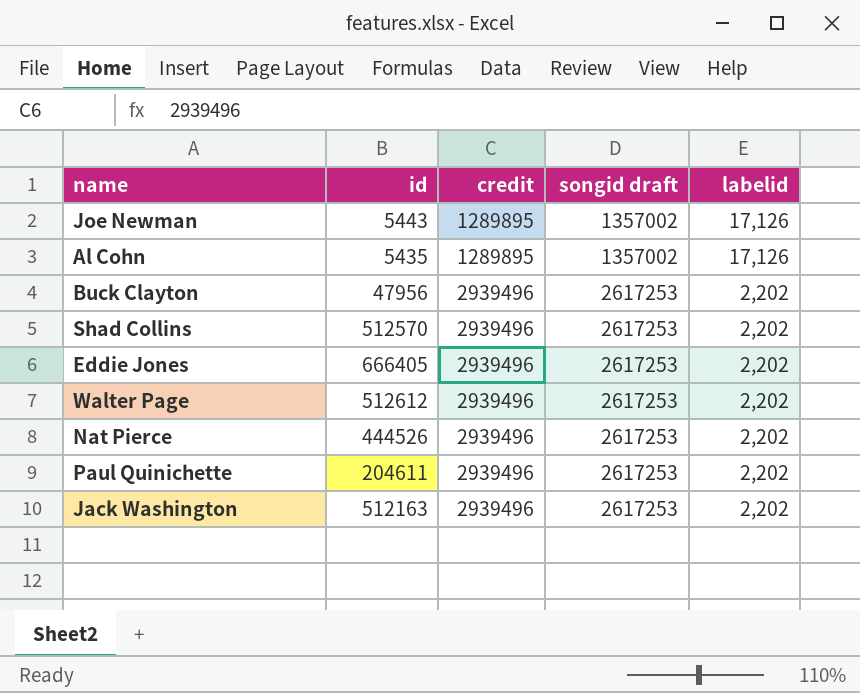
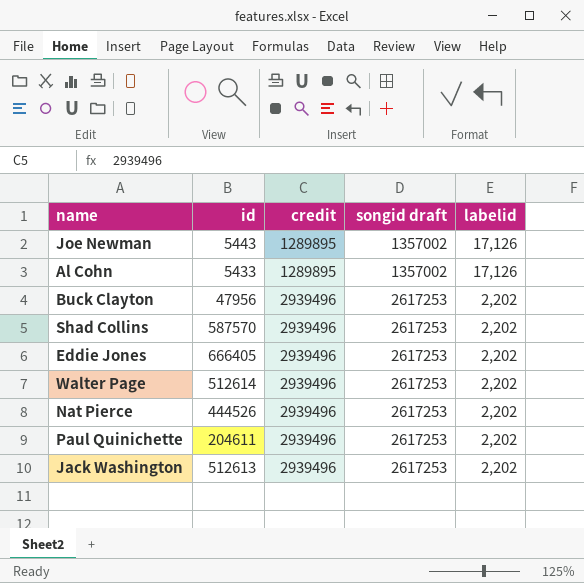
Al Cohn | id: 5435 -> 5433
Shad Collins | id: 512570 -> 587570
Walter Page | id: 512612 -> 512614
Jack Washington | id: 512163 -> 512613

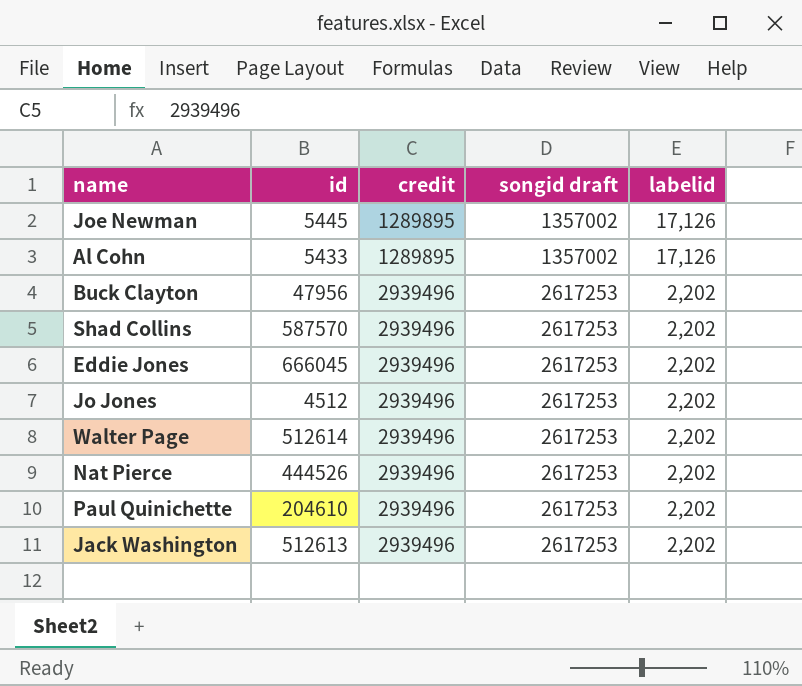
Joe Newman | id: 5443 -> 5445
Eddie Jones | id: 666405 -> 666045
row Jo Jones: none -> 4512 | 2939496 | 2617253 | 2,202
Paul Quinichette | id: 204611 -> 204610

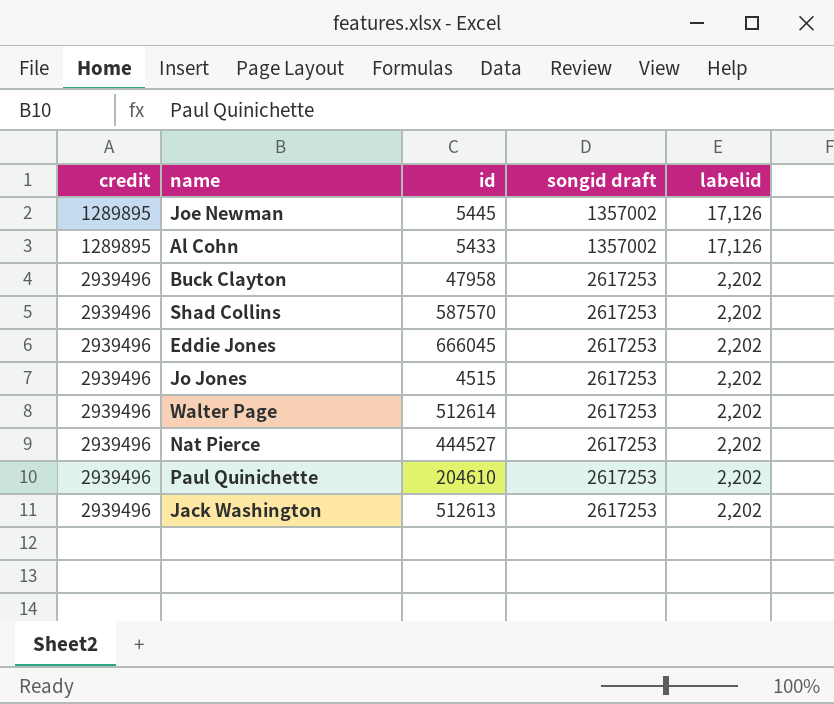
column credit | position: 3 -> 1
Buck Clayton | id: 47956 -> 47958
Jo Jones | id: 4512 -> 4515
Nat Pierce | id: 444526 -> 444527

